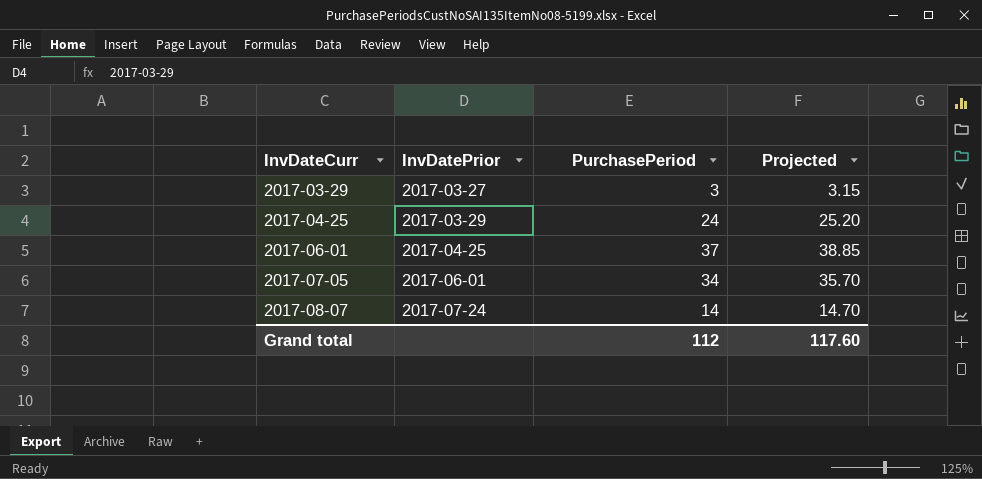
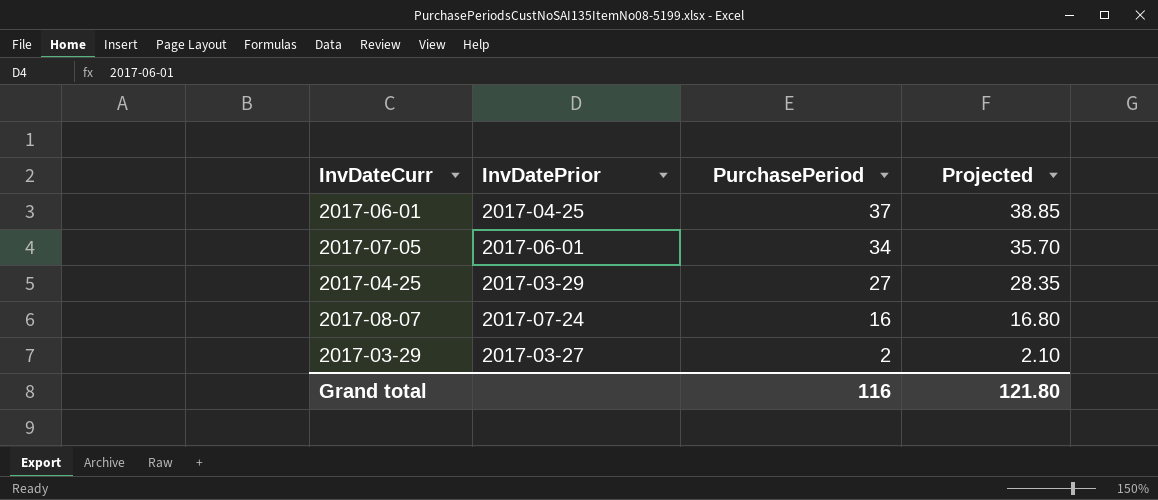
row order: InvDateCurr ascending -> PurchasePeriod descending
2017-04-25 | PurchasePeriod: 24 -> 27
2017-04-25 | Projected: 25.20 -> 28.35
2017-08-07 | PurchasePeriod: 14 -> 16
2017-08-07 | Projected: 14.70 -> 16.80
2017-03-29 | PurchasePeriod: 3 -> 2
2017-03-29 | Projected: 3.15 -> 2.10
Grand total | PurchasePeriod: 112 -> 116
Grand total | Projected: 117.60 -> 121.80

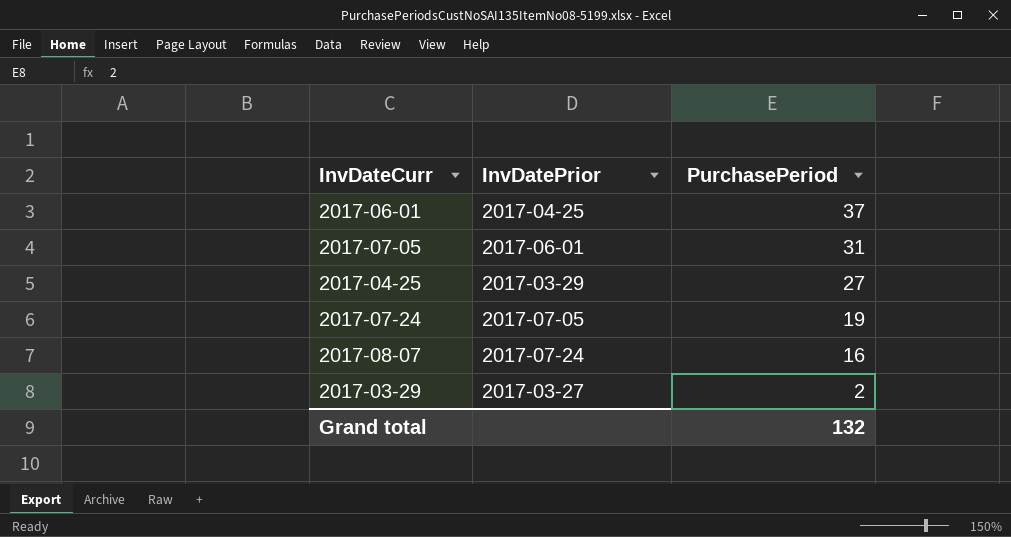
column Projected | formula: [PurchasePeriod] * 1.05 -> none
2017-07-05 | PurchasePeriod: 34 -> 31
row 2017-07-24: none -> 2017-07-05 | 19
Grand total | PurchasePeriod: 116 -> 132

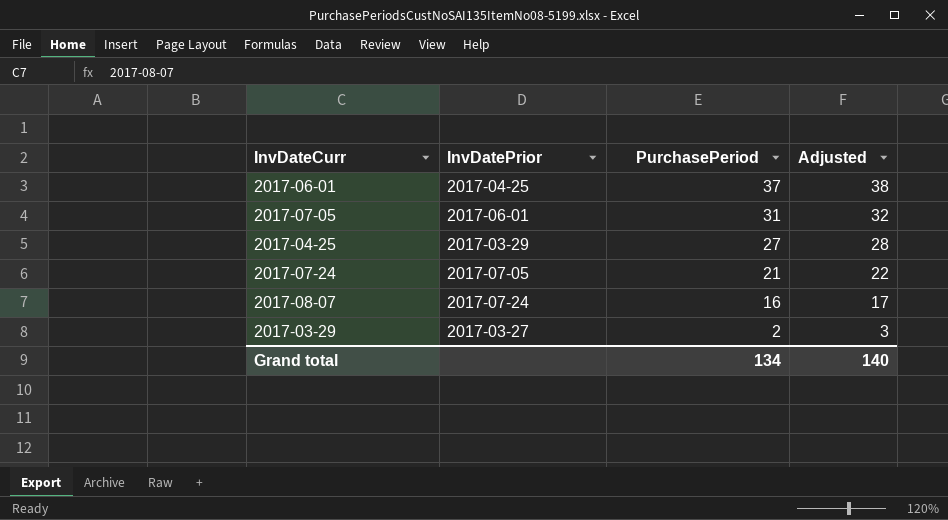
column Adjusted | formula: none -> [PurchasePeriod] + 1
2017-07-24 | PurchasePeriod: 19 -> 21
Grand total | PurchasePeriod: 132 -> 134

